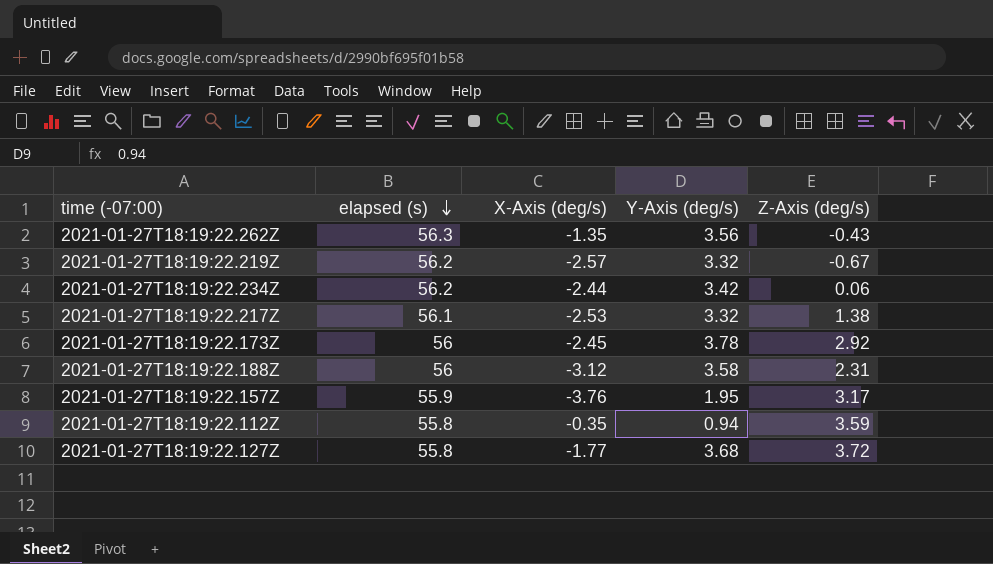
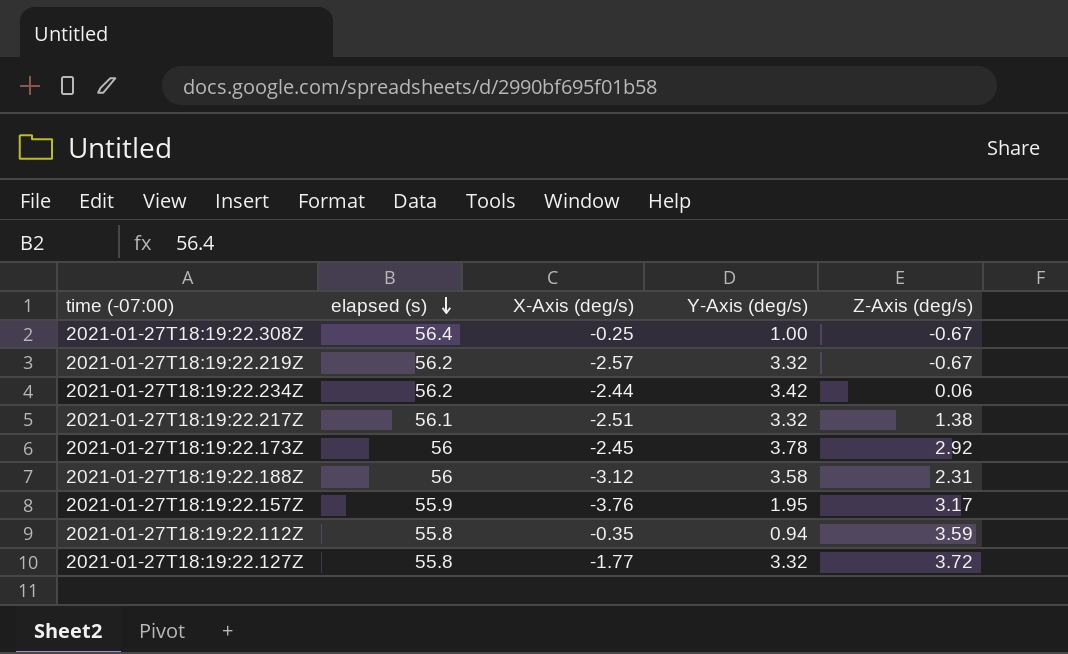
row 2021-01-27T18:19:22.262Z: 56.3 | -1.35 | 3.56 | -0.43 -> none
row 2021-01-27T18:19:22.308Z: none -> 56.4 | -0.25 | 1.00 | -0.67
2021-01-27T18:19:22.217Z | X-Axis (deg/s): -2.53 -> -2.51
2021-01-27T18:19:22.127Z | Y-Axis (deg/s): 3.68 -> 3.32

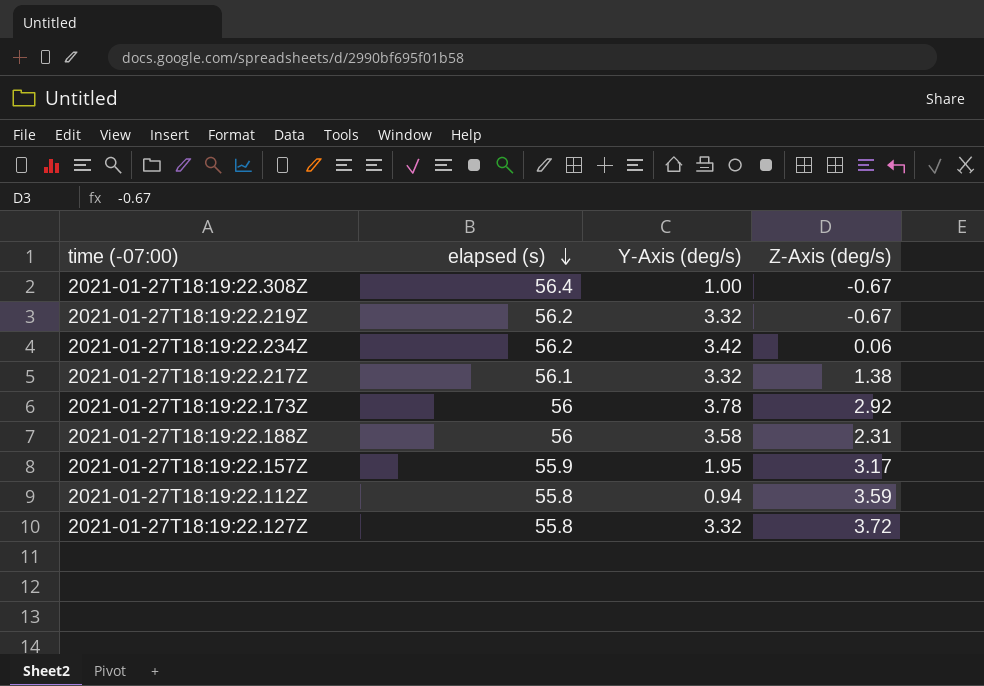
column X-Axis (deg/s) | position: 3 -> none

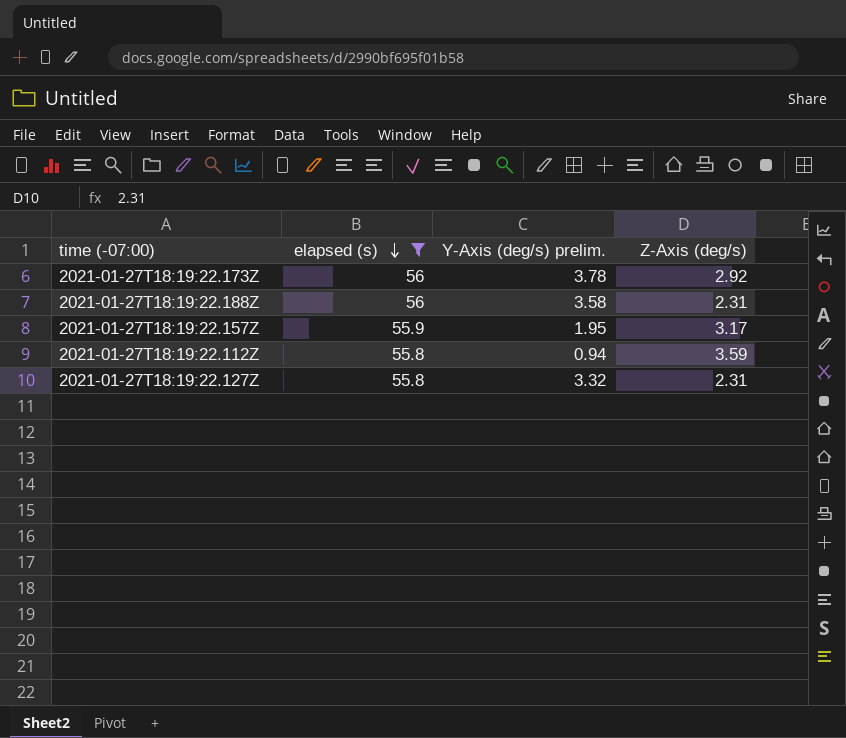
filter: none -> elapsed (s) <= 56
column name: Y-Axis (deg/s) -> Y-Axis (deg/s) prelim.
2021-01-27T18:19:22.127Z | Z-Axis (deg/s): 3.72 -> 2.31

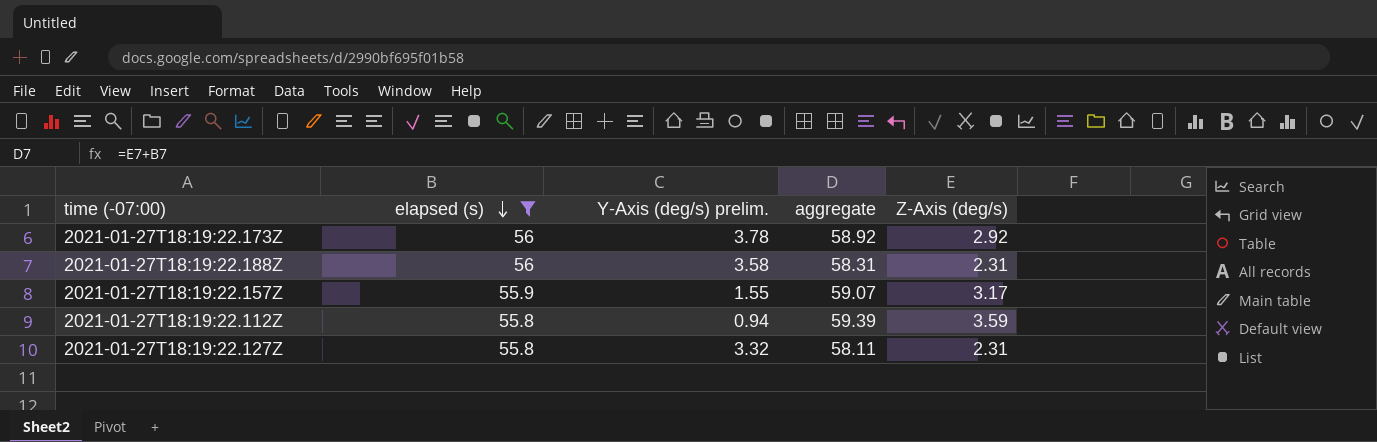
column aggregate | formula: none -> [elapsed (s)] + [Z-Axis (deg/s)]
2021-01-27T18:19:22.157Z | Y-Axis (deg/s) prelim.: 1.95 -> 1.55

